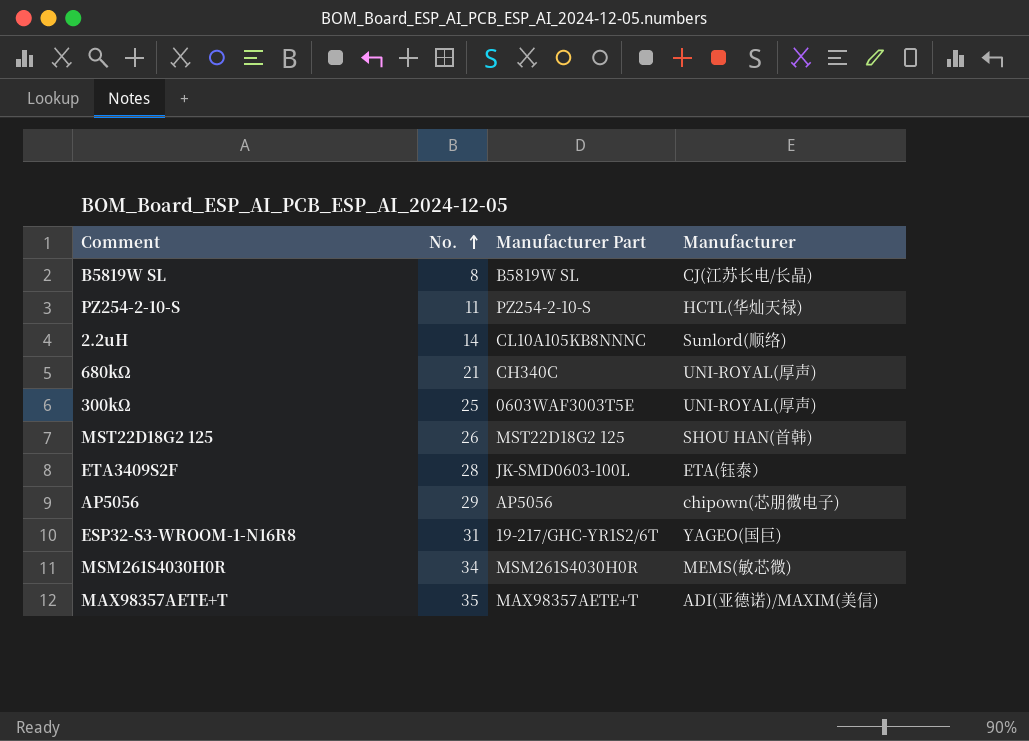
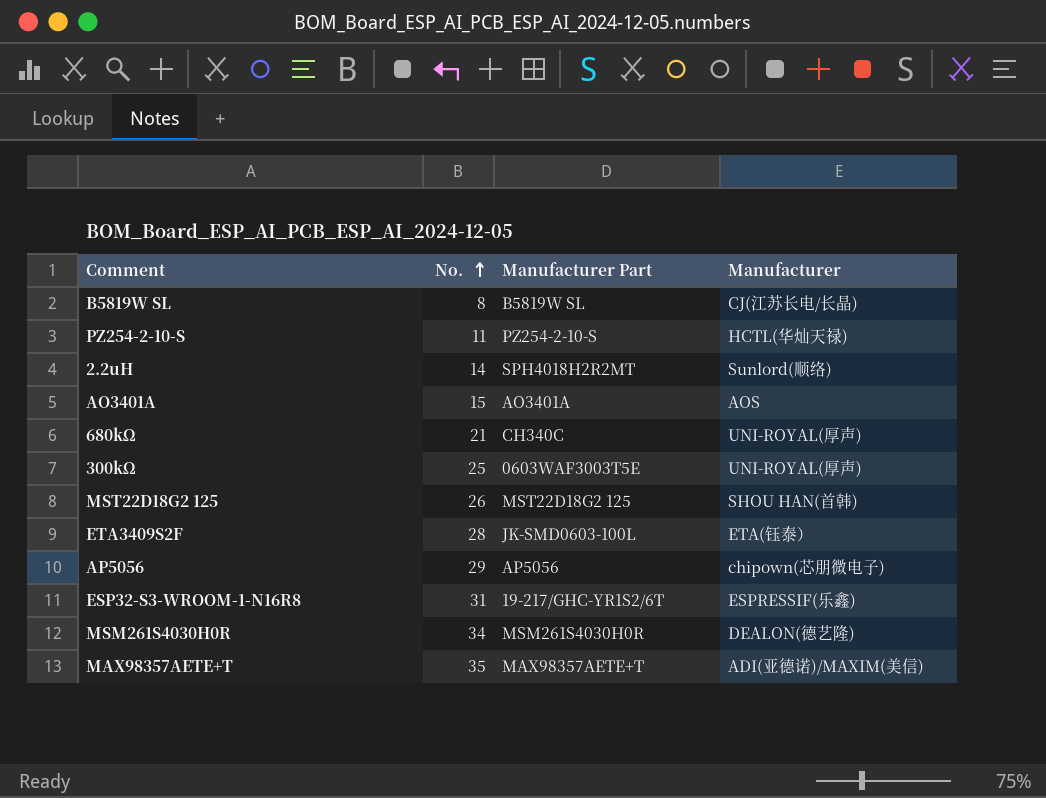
2.2uH | Manufacturer Part: CL10A105KB8NNNC -> SPH4018H2R2MT
row AO3401A: none -> 15 | AO3401A | AOS
ESP32-S3-WROOM-1-N16R8 | Manufacturer: YAGEO(国巨) -> ESPRESSIF(乐鑫)
MSM261S4030H0R | Manufacturer: MEMS(敏芯微) -> DEALON(德艺隆)

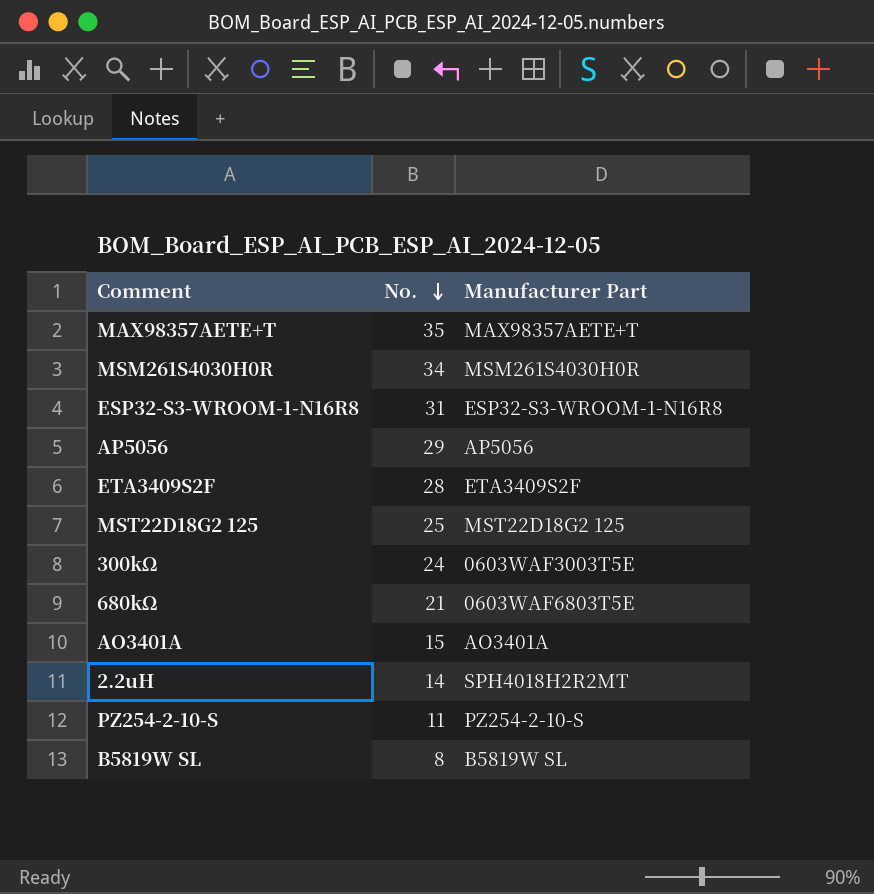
row order: No. ascending -> No. descending
column Manufacturer | position: 4 -> none
ESP32-S3-WROOM-1-N16R8 | Manufacturer Part: 19-217/GHC-YR1S2/6T -> ESP32-S3-WROOM-1-N16R8
ETA3409S2F | Manufacturer Part: JK-SMD0603-100L -> ETA3409S2F
MST22D18G2 125 | No.: 26 -> 25
300kΩ | No.: 25 -> 24
680kΩ | Manufacturer Part: CH340C -> 0603WAF6803T5E

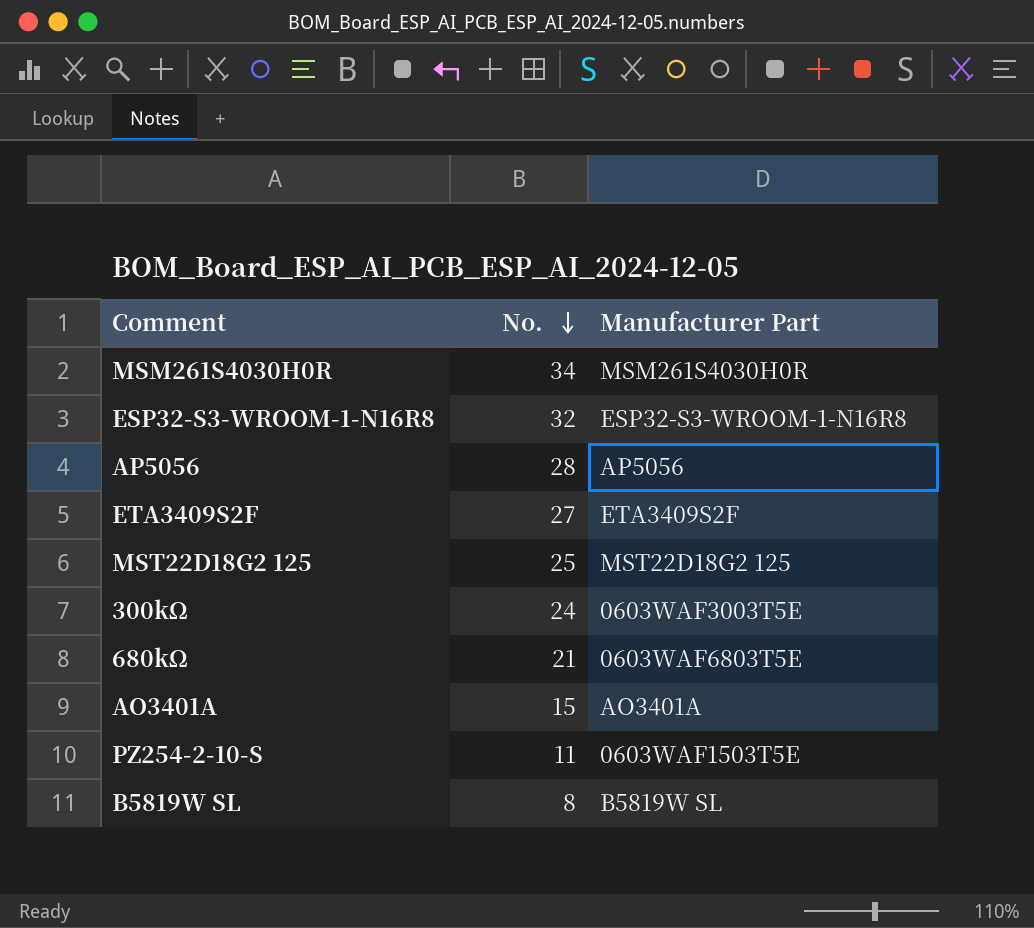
row MAX98357AETE+T: 35 | MAX98357AETE+T -> none
row 2.2uH: 14 | SPH4018H2R2MT -> none
ESP32-S3-WROOM-1-N16R8 | No.: 31 -> 32
AP5056 | No.: 29 -> 28
ETA3409S2F | No.: 28 -> 27
PZ254-2-10-S | Manufacturer Part: PZ254-2-10-S -> 0603WAF1503T5E

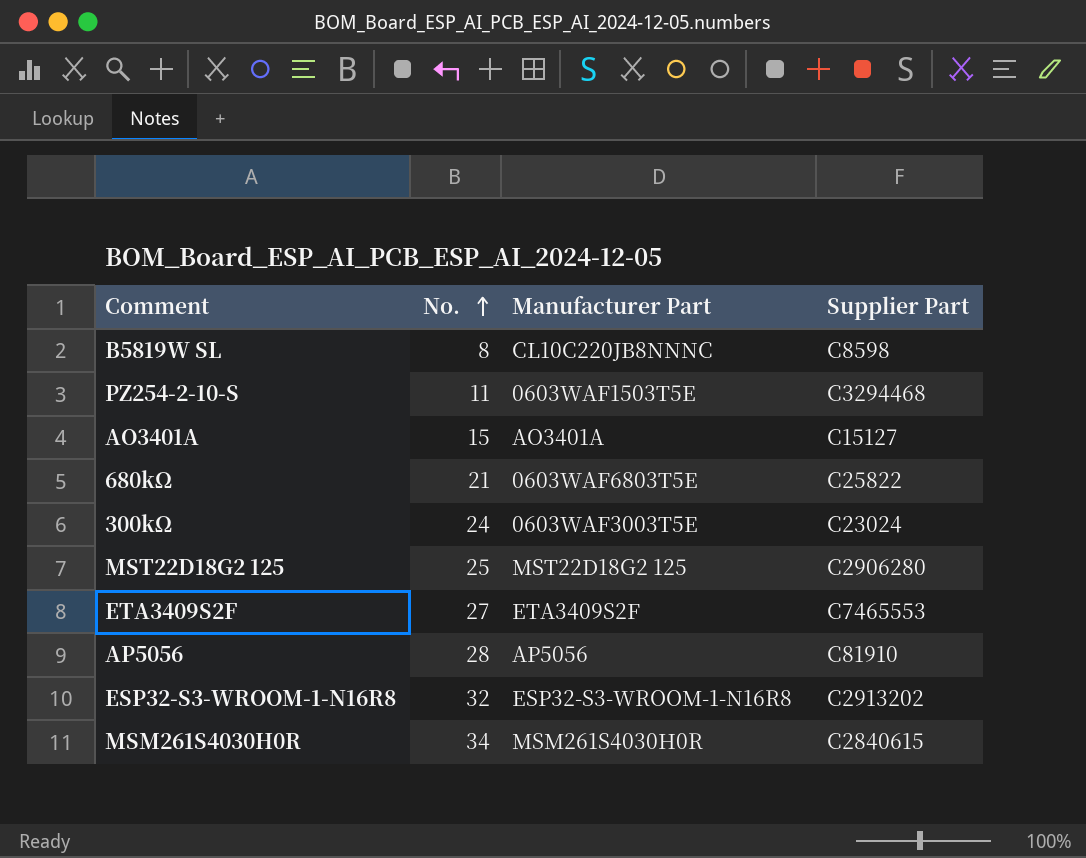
row order: No. descending -> No. ascending
column Supplier Part | position: none -> 4
B5819W SL | Manufacturer Part: B5819W SL -> CL10C220JB8NNNC

